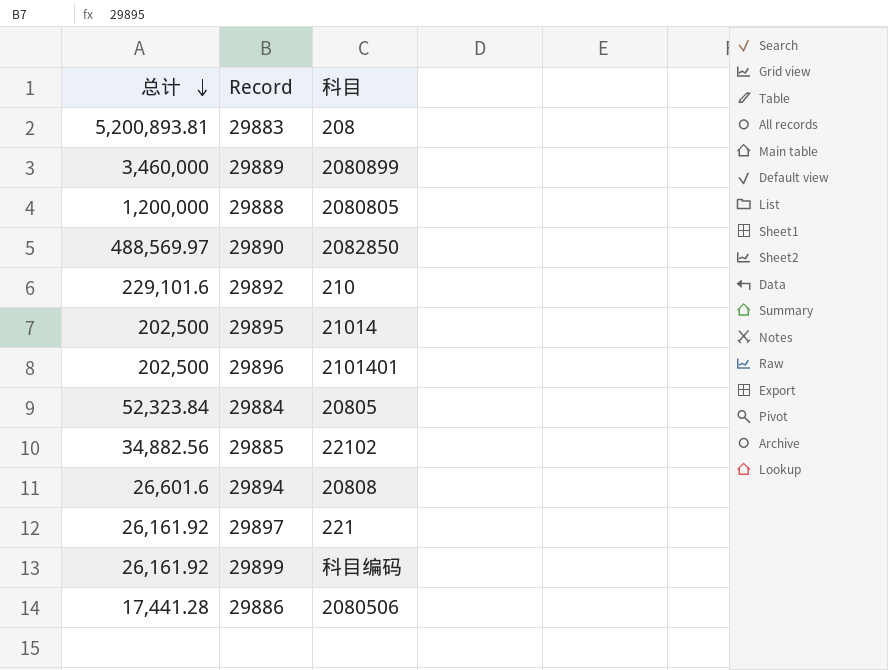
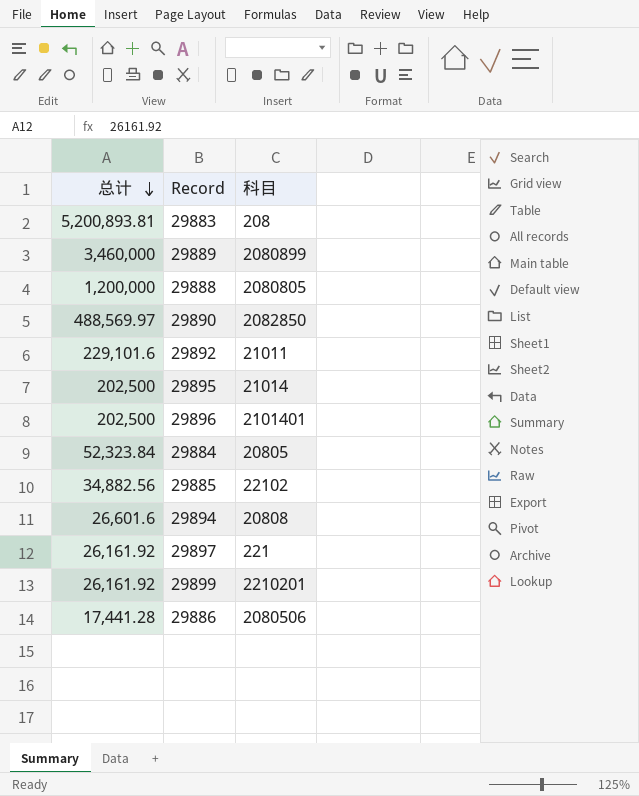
29892 | 科目: 210 -> 21011
29899 | 科目: 科目编码 -> 2210201

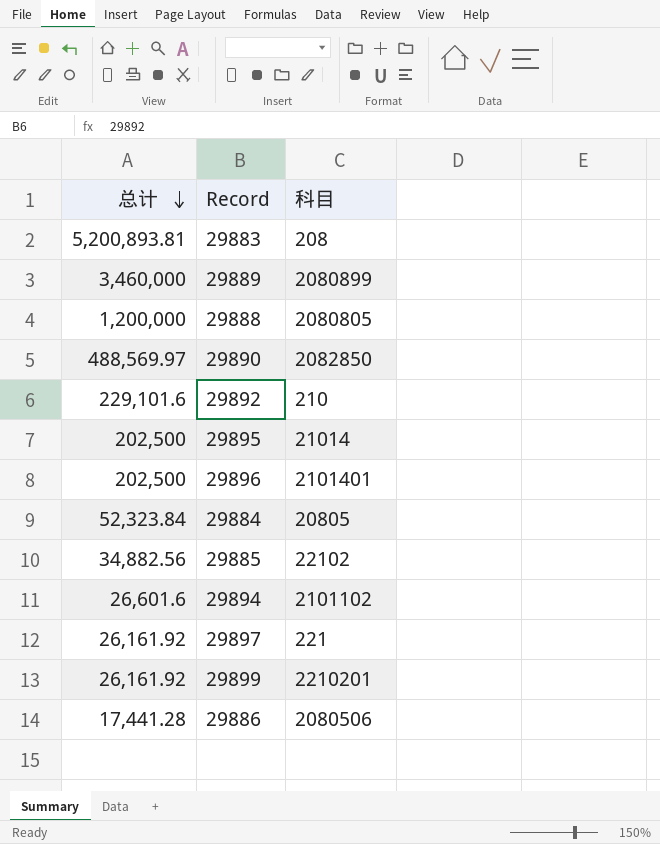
29892 | 科目: 21011 -> 210
29894 | 科目: 20808 -> 2101102

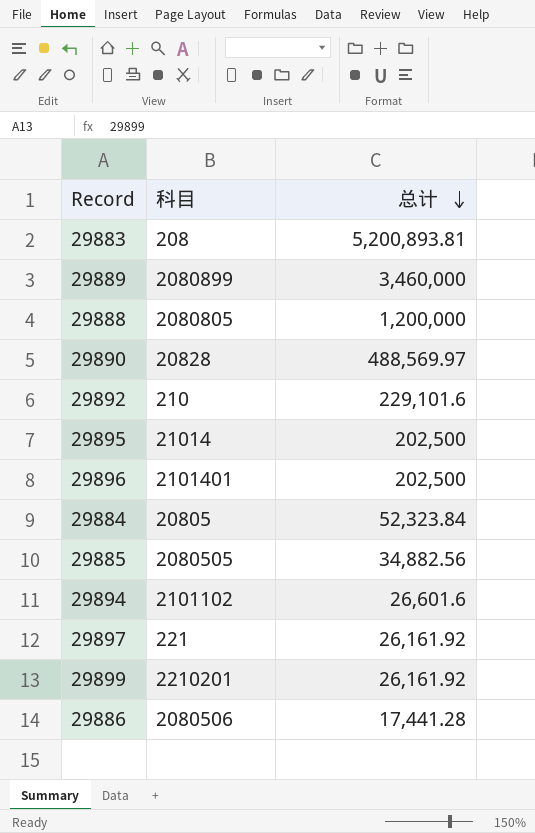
column 总计 | position: 1 -> 3
29890 | 科目: 2082850 -> 20828
29885 | 科目: 22102 -> 2080505

